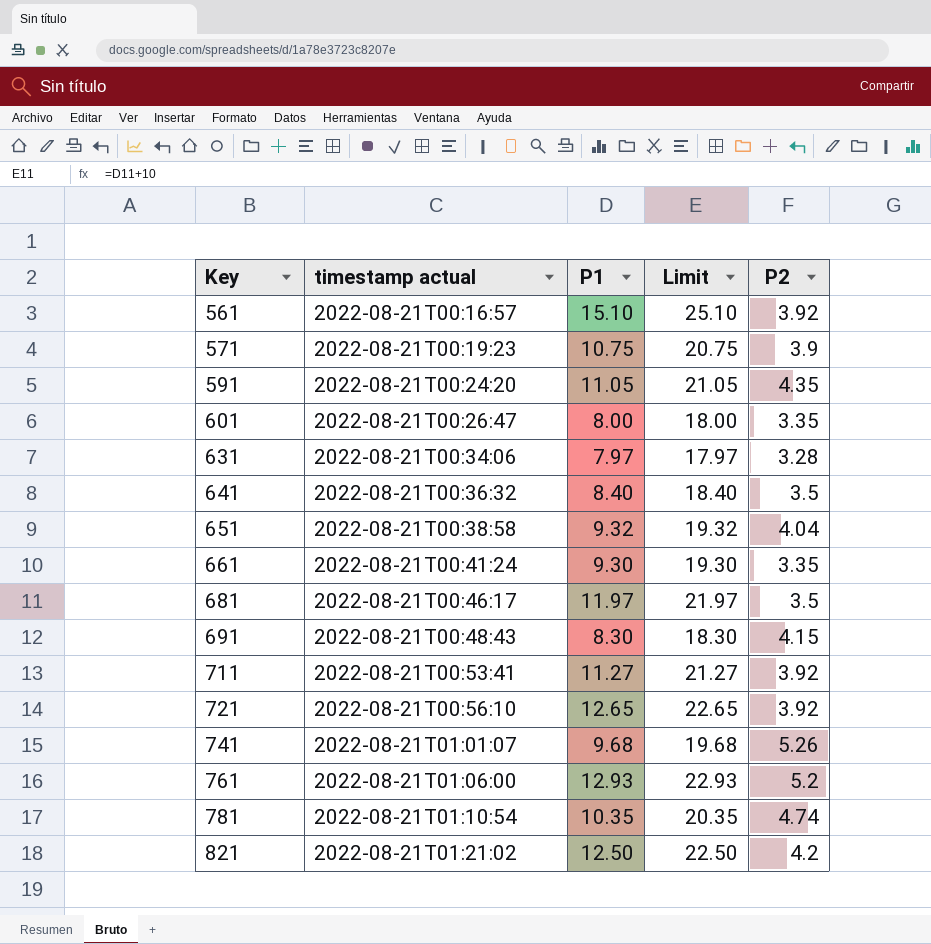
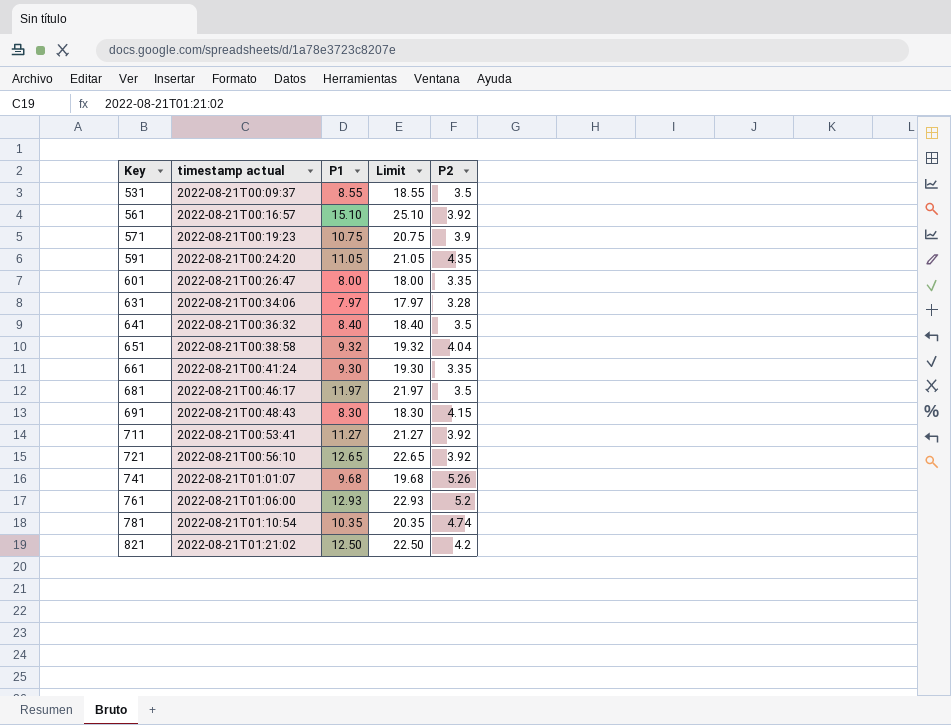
row 531: none -> 2022-08-21T00:09:37 | 8.55 | 18.55 | 3.5

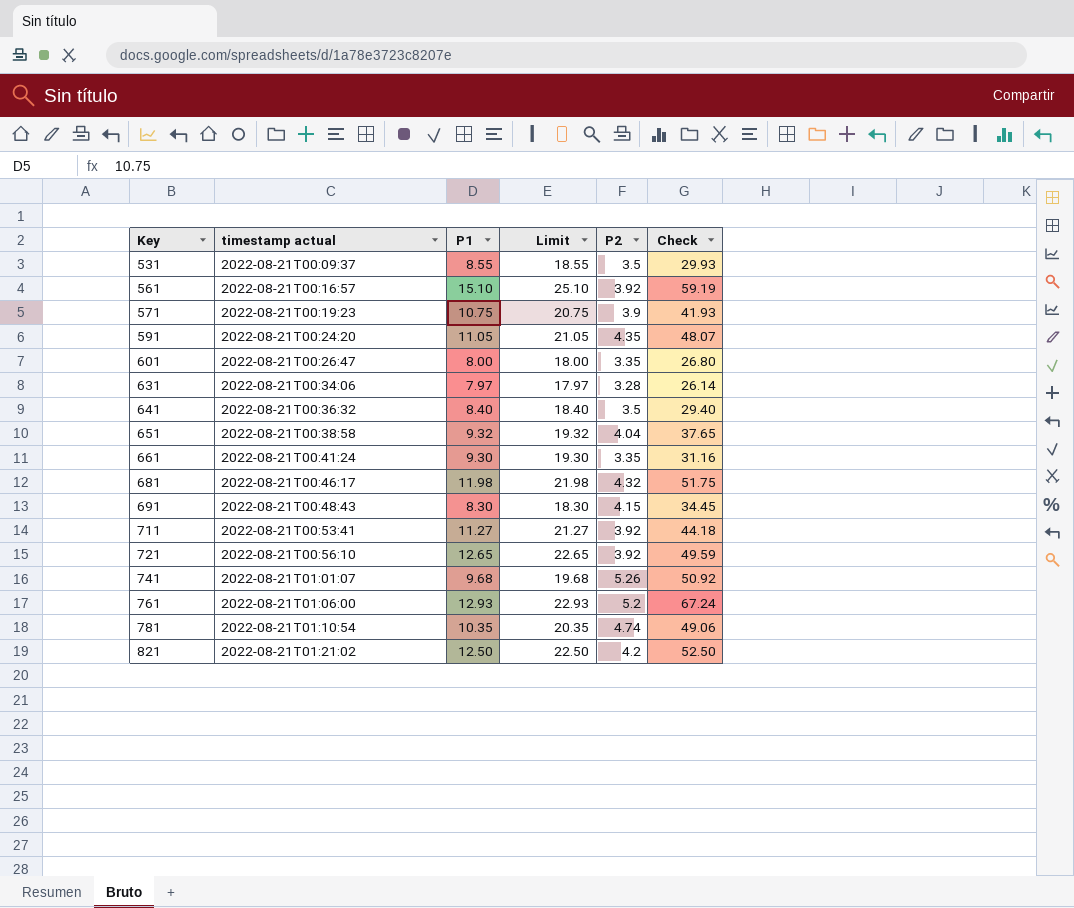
column Check | formula: none -> [P1] * [P2]
681 | P1: 11.97 -> 11.98
681 | Limit: 21.97 -> 21.98
681 | P2: 3.5 -> 4.32

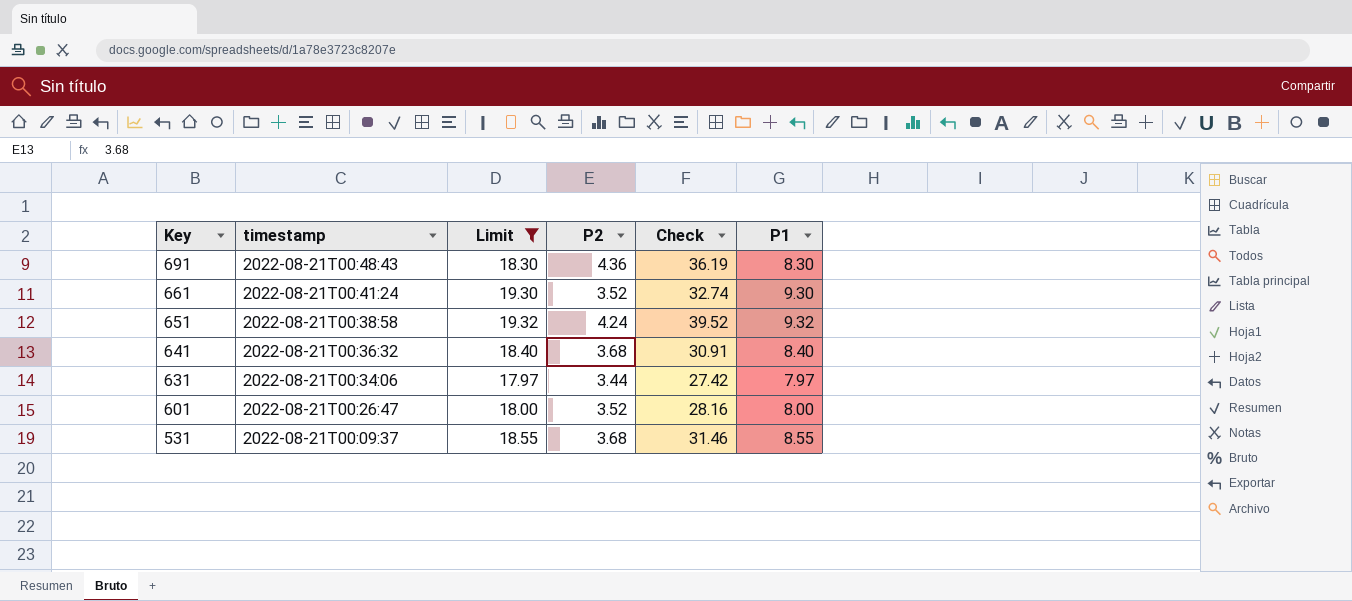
filter: none -> Limit <= 19.32
row order: Key ascending -> Key descending
column name: timestamp actual -> timestamp
column P1 | position: 3 -> 6
691 | P2: 4.15 -> 4.36
691 | Check: 34.45 -> 36.19
661 | P2: 3.35 -> 3.52
661 | Check: 31.16 -> 32.74
651 | P2: 4.04 -> 4.24
651 | Check: 37.65 -> 39.52
641 | P2: 3.5 -> 3.68
641 | Check: 29.40 -> 30.91
631 | P2: 3.28 -> 3.44
631 | Check: 26.14 -> 27.42
601 | P2: 3.35 -> 3.52
601 | Check: 26.80 -> 28.16
531 | P2: 3.5 -> 3.68
531 | Check: 29.93 -> 31.46

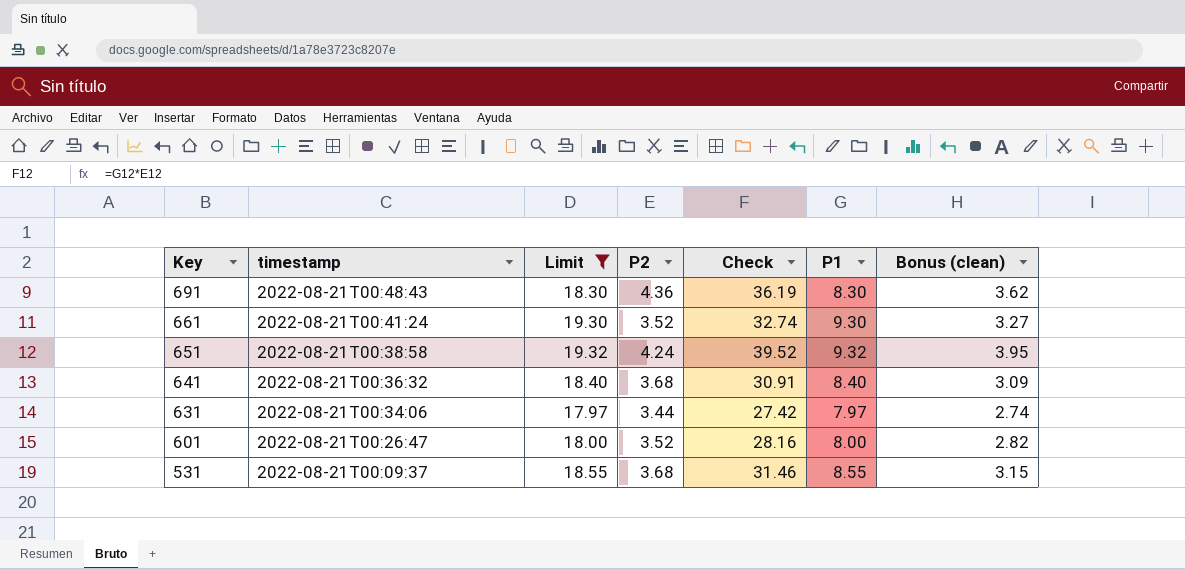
column Bonus (clean) | formula: none -> [Check] * 0.1

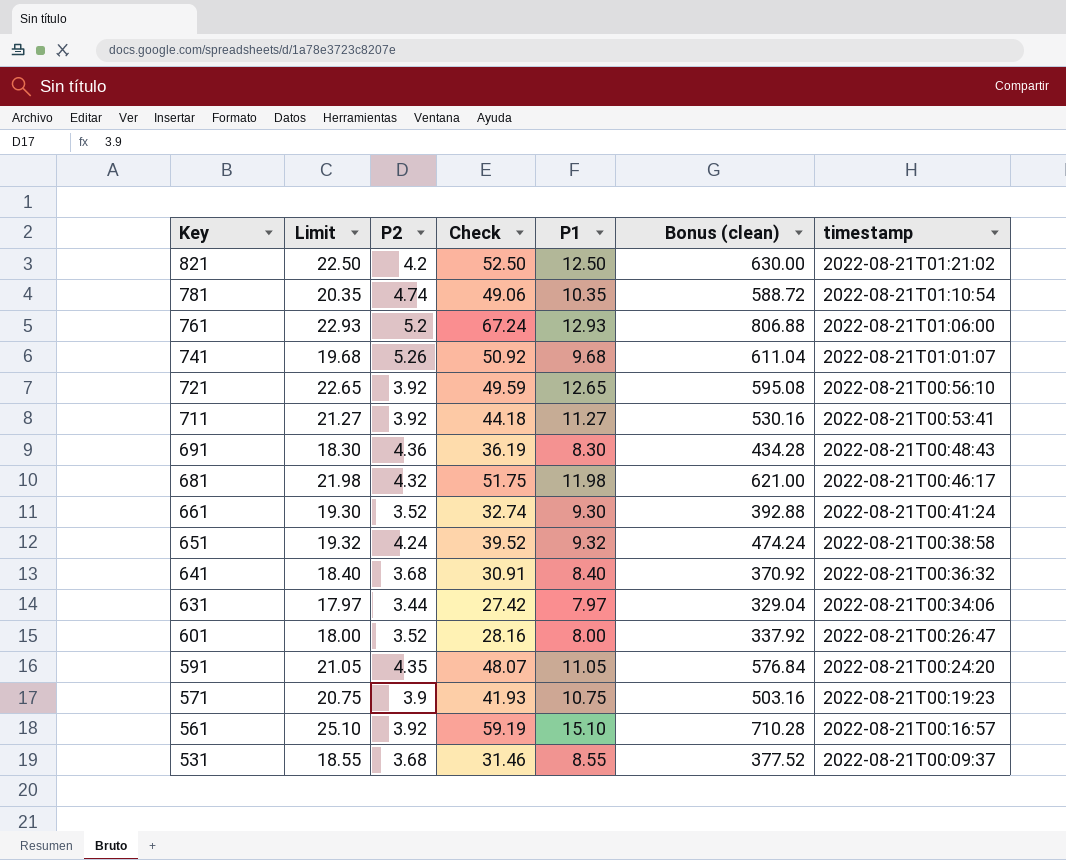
filter: Limit <= 19.32 -> none
column Bonus (clean) | formula: [Check] * 0.1 -> [Check] * 12
column timestamp | position: 2 -> 7

